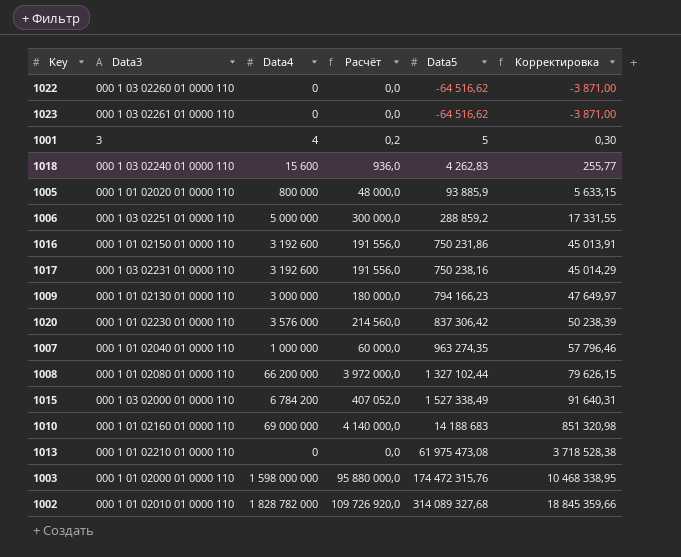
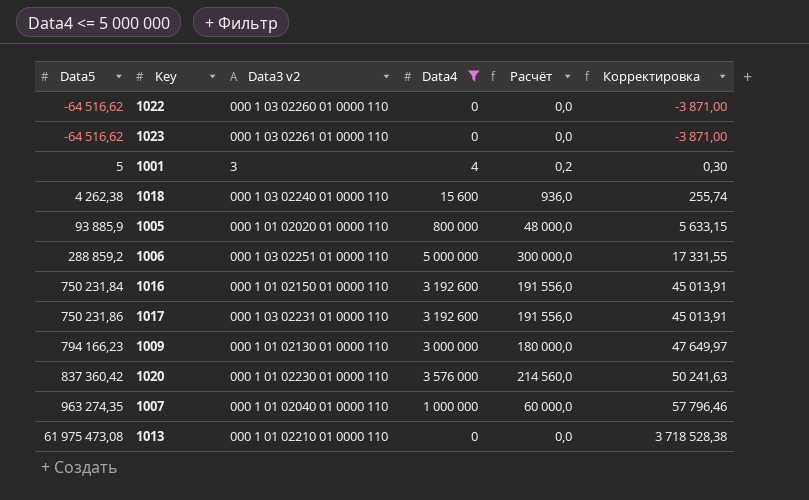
filter: none -> Data4 <= 5 000 000
column Data5 | position: 5 -> 1
column name: Data3 -> Data3 v2
1018 | Data5: 4 262,83 -> 4 262,38
1018 | Корректировка: 255,77 -> 255,74
1016 | Data5: 750 231,86 -> 750 231,84
1017 | Data5: 750 238,16 -> 750 231,86
1017 | Корректировка: 45 014,29 -> 45 013,91
1020 | Data5: 837 306,42 -> 837 360,42
1020 | Корректировка: 50 238,39 -> 50 241,63

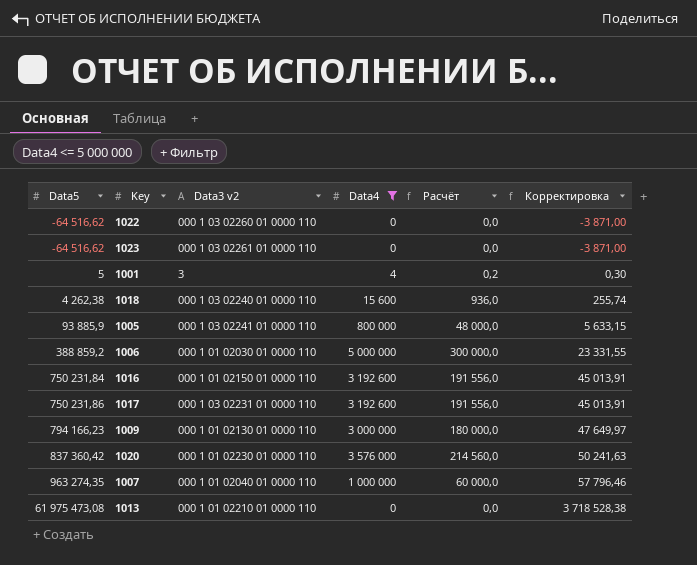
1005 | Data3 v2: 000 1 01 02020 01 0000 110 -> 000 1 03 02241 01 0000 110
1006 | Data5: 288 859,2 -> 388 859,2
1006 | Data3 v2: 000 1 03 02251 01 0000 110 -> 000 1 01 02030 01 0000 110
1006 | Корректировка: 17 331,55 -> 23 331,55

